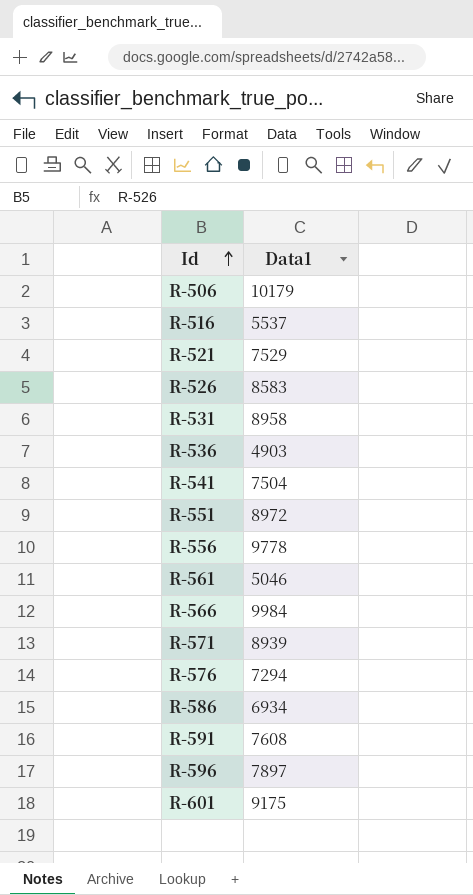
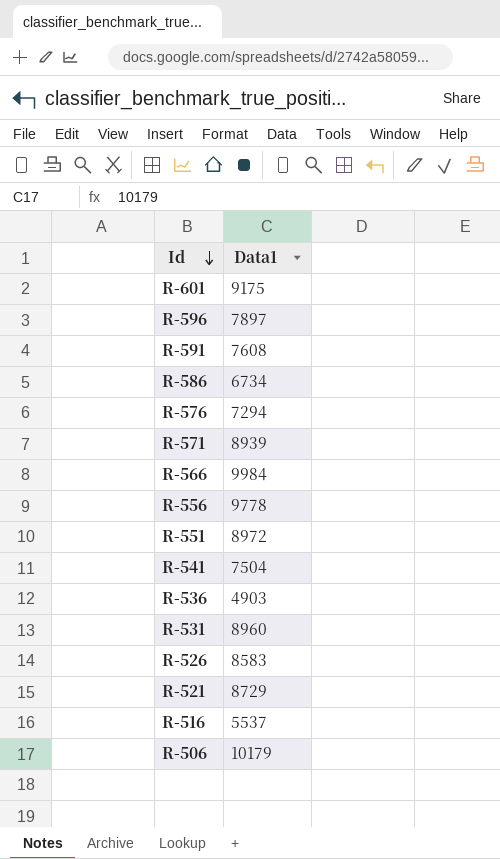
row order: Id ascending -> Id descending
row R-561: 5046 -> none
R-586 | Data1: 6934 -> 6734
R-531 | Data1: 8958 -> 8960
R-521 | Data1: 7529 -> 8729

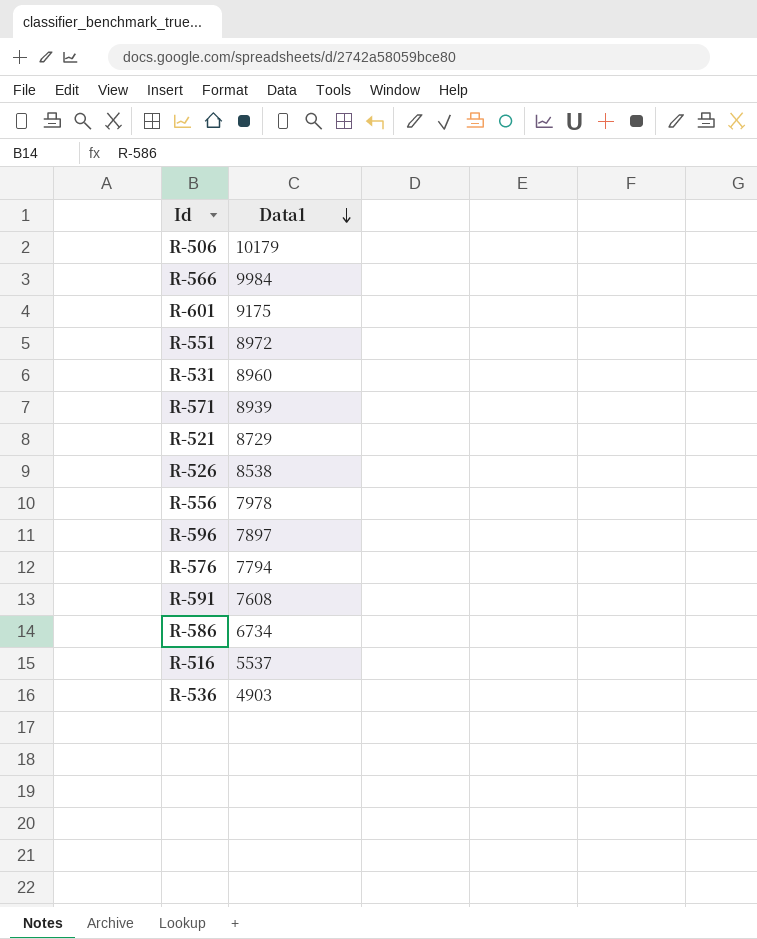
row order: Id descending -> Data1 descending
row R-541: 7504 -> none
R-526 | Data1: 8583 -> 8538
R-556 | Data1: 9778 -> 7978
R-576 | Data1: 7294 -> 7794

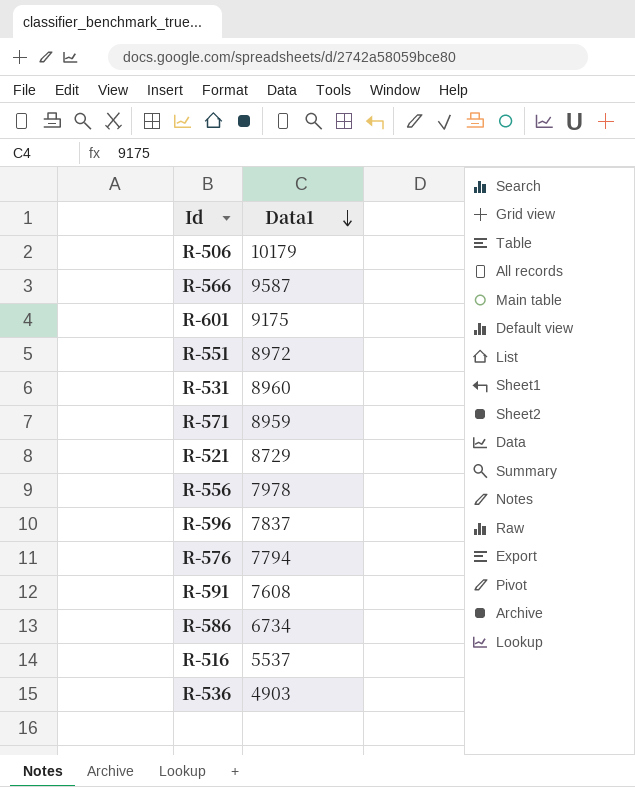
row R-526: 8538 -> none
R-566 | Data1: 9984 -> 9587
R-571 | Data1: 8939 -> 8959
R-596 | Data1: 7897 -> 7837

